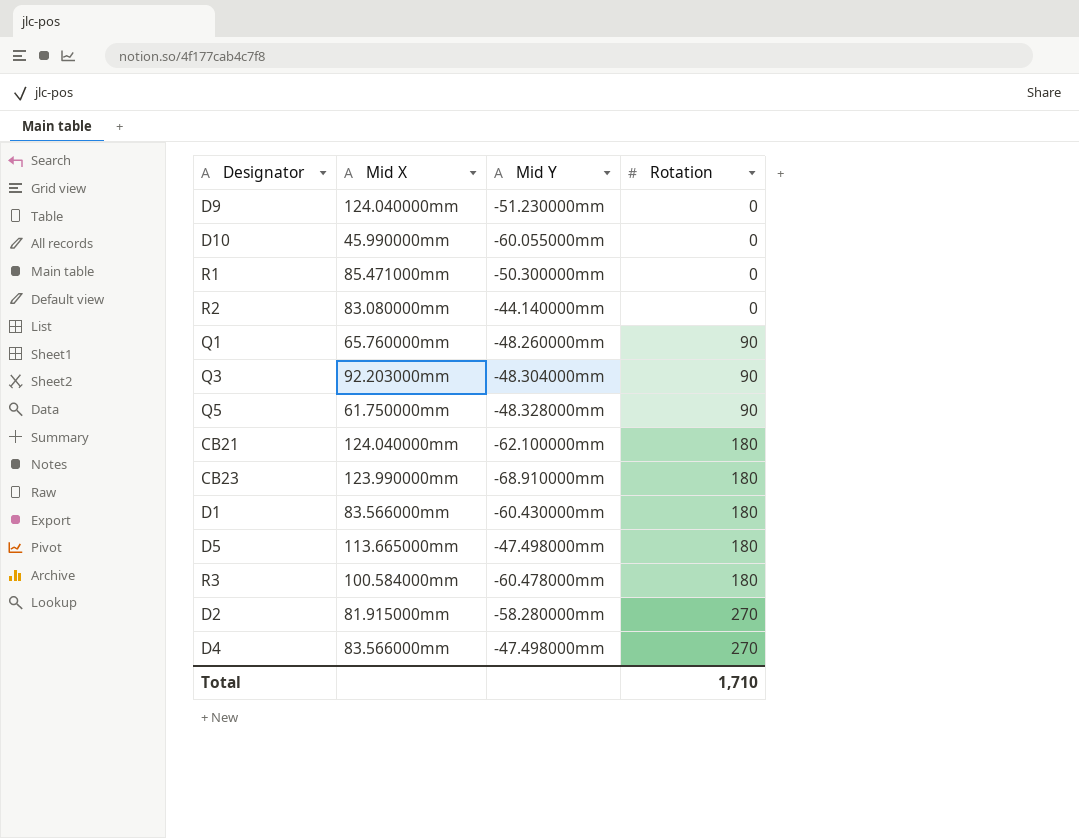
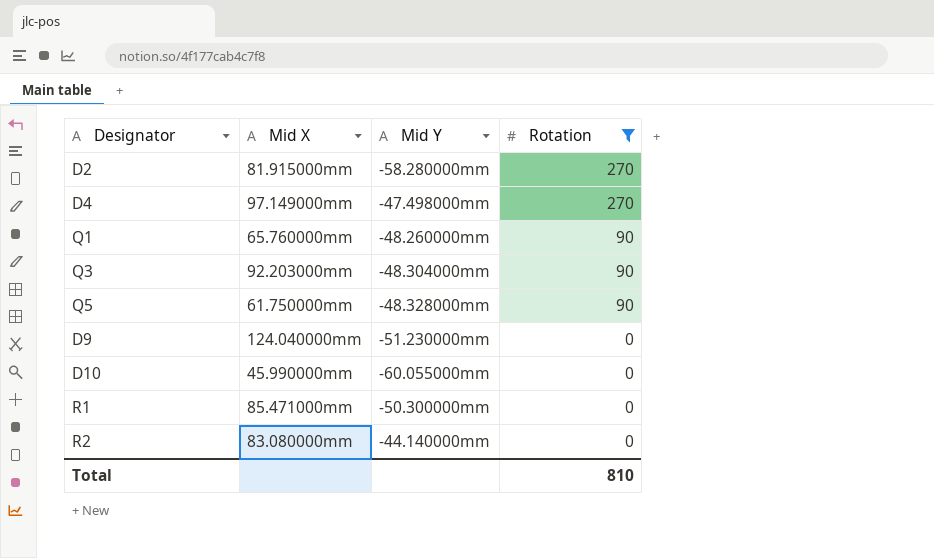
filter: none -> Rotation != 180
row order: Rotation ascending -> Rotation descending
D4 | Mid X: 83.566000mm -> 97.149000mm
Total | Rotation: 1,710 -> 810

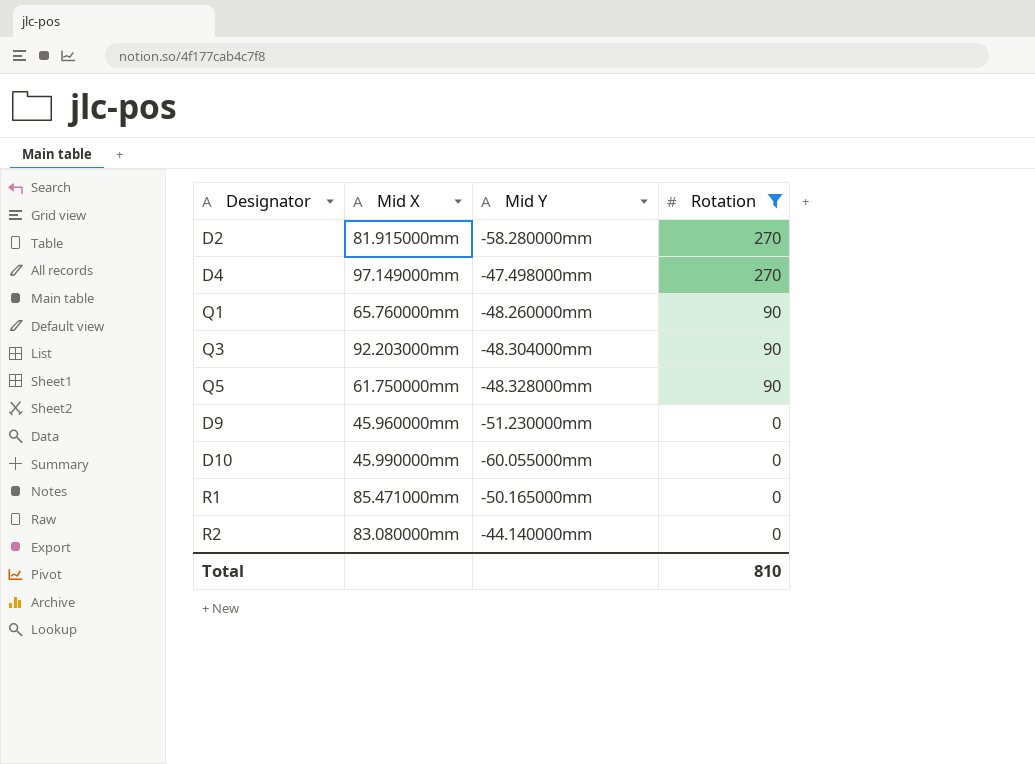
D9 | Mid X: 124.040000mm -> 45.960000mm
R1 | Mid Y: -50.300000mm -> -50.165000mm

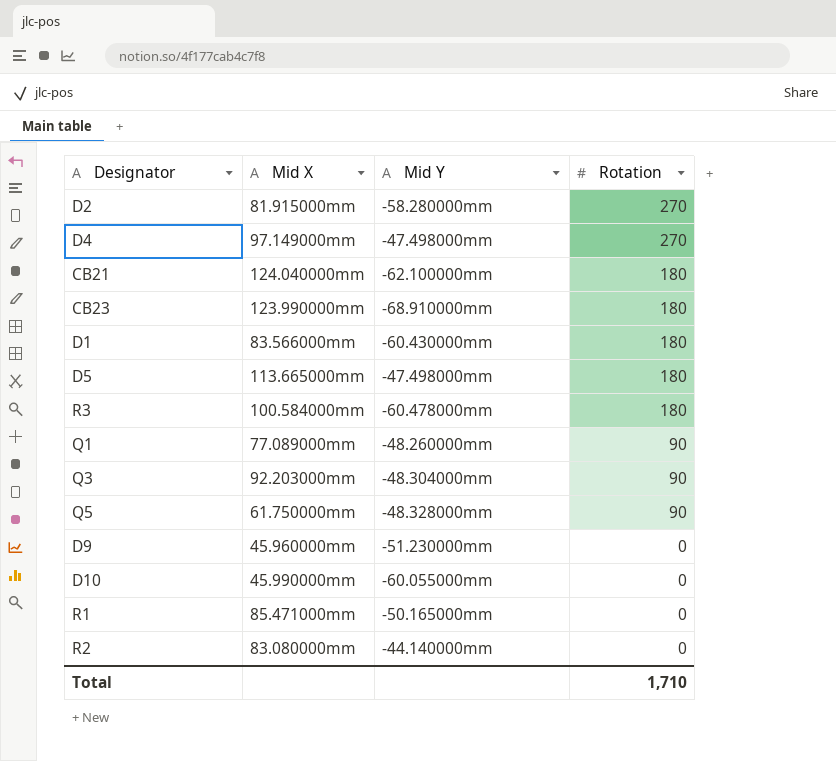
filter: Rotation != 180 -> none
Q1 | Mid X: 65.760000mm -> 77.089000mm
Total | Rotation: 810 -> 1,710

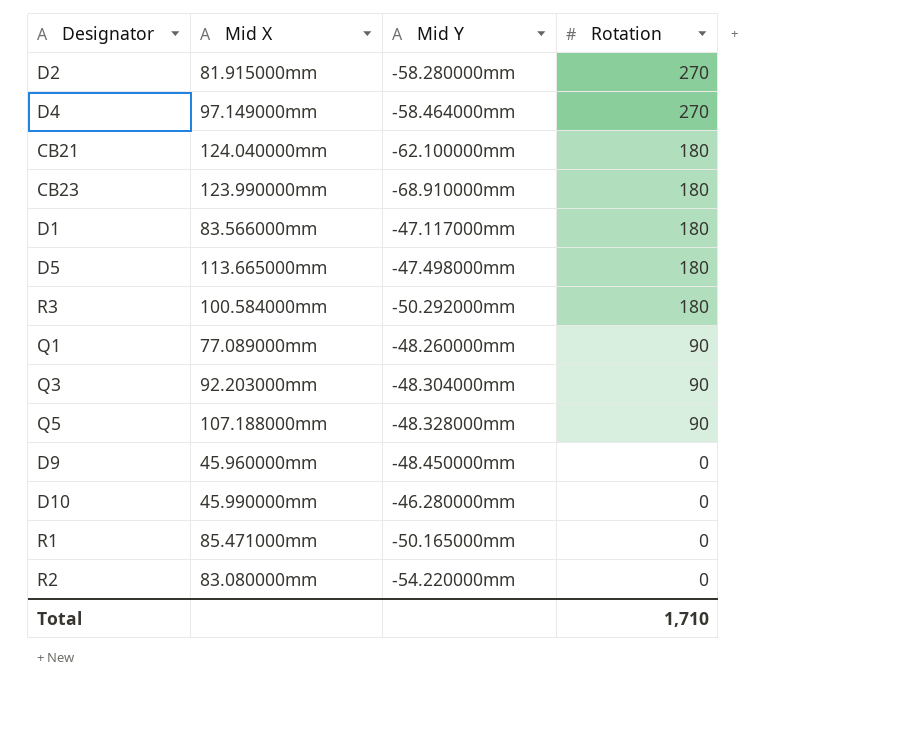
D4 | Mid Y: -47.498000mm -> -58.464000mm
D1 | Mid Y: -60.430000mm -> -47.117000mm
R3 | Mid Y: -60.478000mm -> -50.292000mm
Q5 | Mid X: 61.750000mm -> 107.188000mm
D9 | Mid Y: -51.230000mm -> -48.450000mm
D10 | Mid Y: -60.055000mm -> -46.280000mm
R2 | Mid Y: -44.140000mm -> -54.220000mm

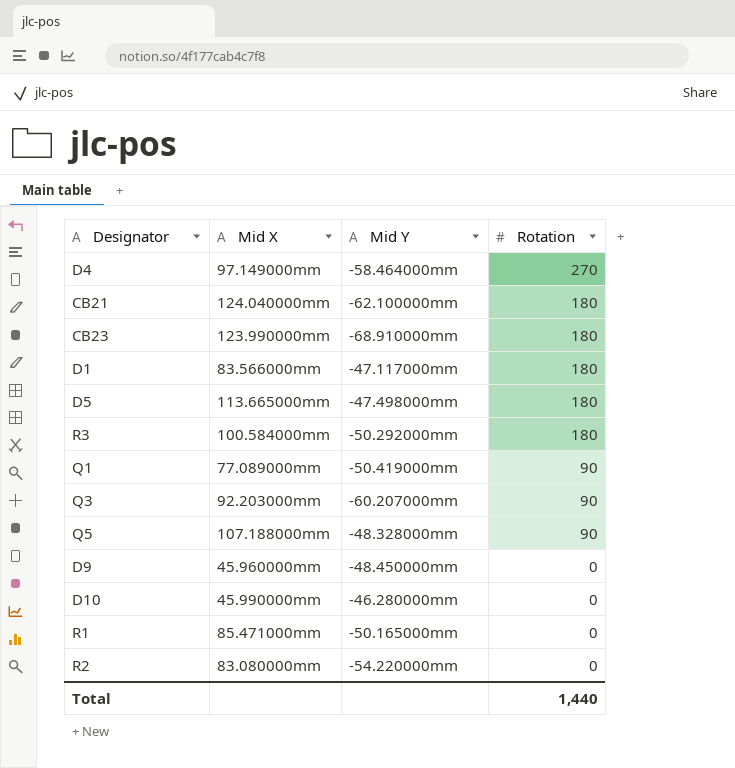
row D2: 81.915000mm | -58.280000mm | 270 -> none
Q1 | Mid Y: -48.260000mm -> -50.419000mm
Q3 | Mid Y: -48.304000mm -> -60.207000mm
Total | Rotation: 1,710 -> 1,440

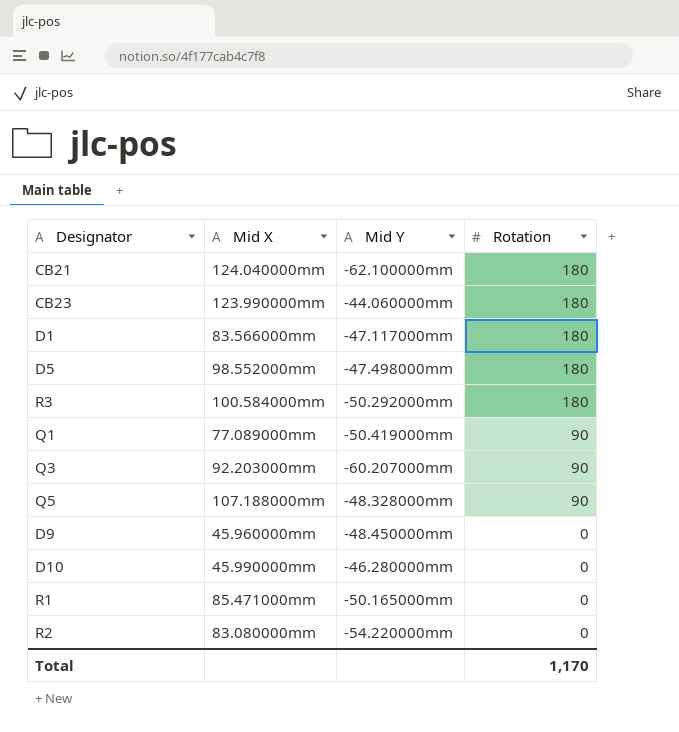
row D4: 97.149000mm | -58.464000mm | 270 -> none
CB23 | Mid Y: -68.910000mm -> -44.060000mm
D5 | Mid X: 113.665000mm -> 98.552000mm
Total | Rotation: 1,440 -> 1,170

